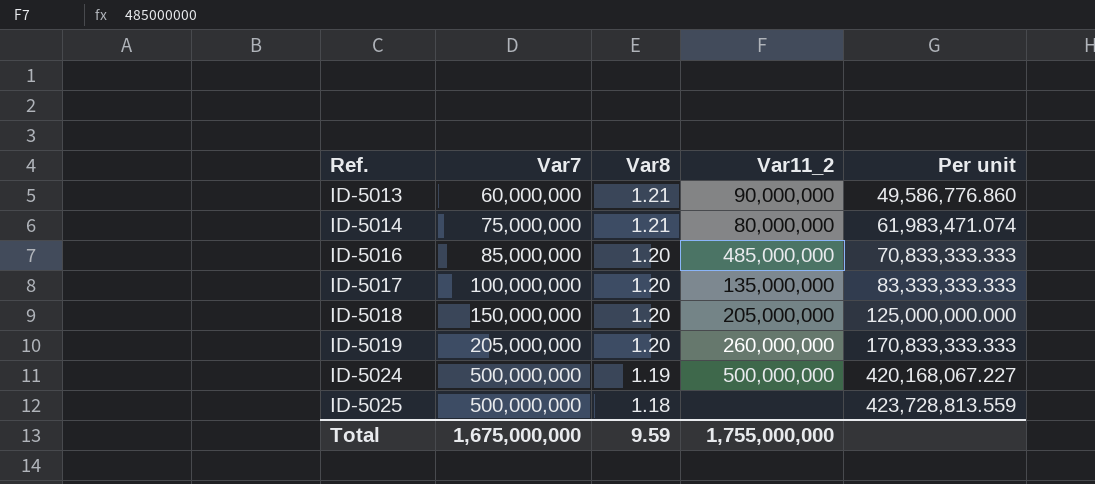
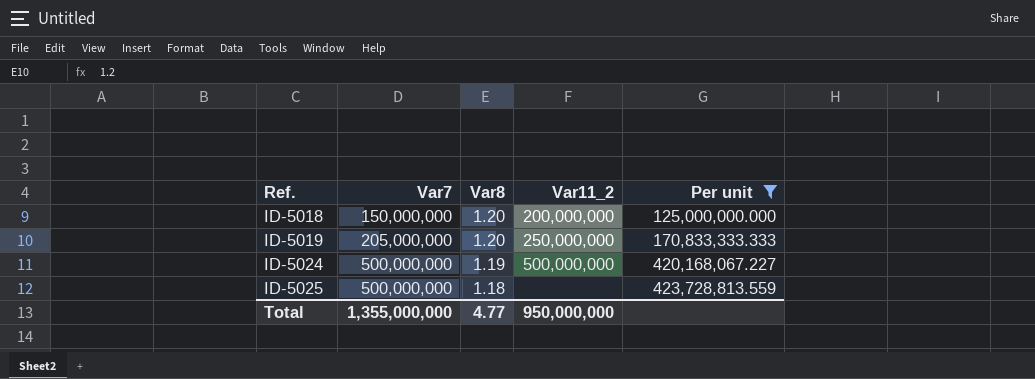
filter: none -> Per unit >= 125,000,000.000
ID-5018 | Var11_2: 205,000,000 -> 200,000,000
ID-5019 | Var11_2: 260,000,000 -> 250,000,000
Total | Var7: 1,675,000,000 -> 1,355,000,000
Total | Var8: 9.59 -> 4.77
Total | Var11_2: 1,755,000,000 -> 950,000,000

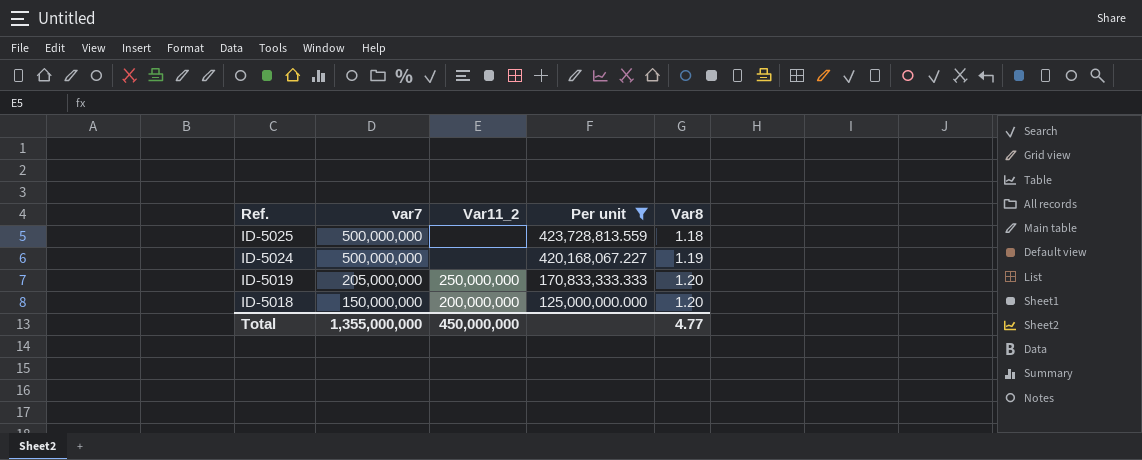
row order: Ref. ascending -> Ref. descending
column name: Var7 -> var7
column Var8 | position: 3 -> 5
ID-5024 | Var11_2: 500,000,000 -> none
Total | Var11_2: 950,000,000 -> 450,000,000

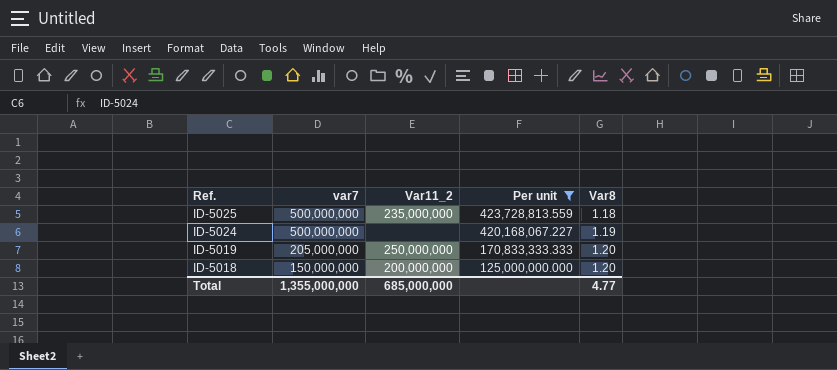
ID-5025 | Var11_2: none -> 235,000,000
Total | Var11_2: 450,000,000 -> 685,000,000

